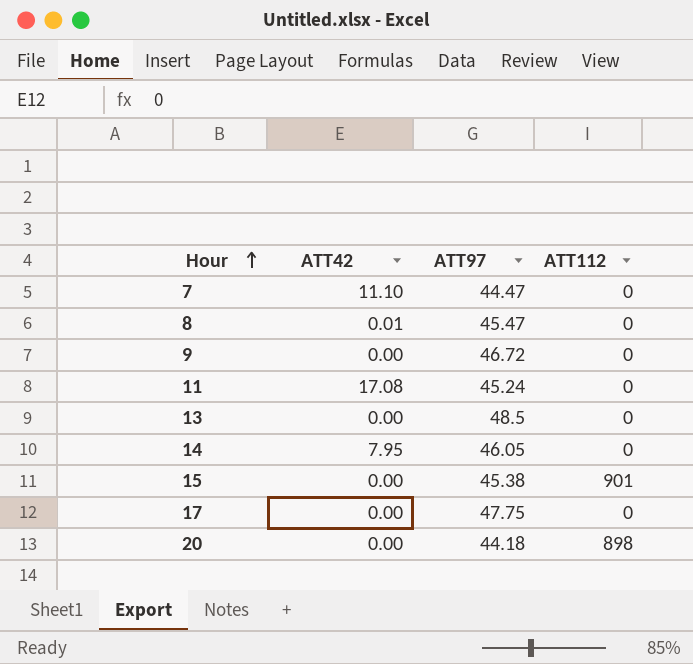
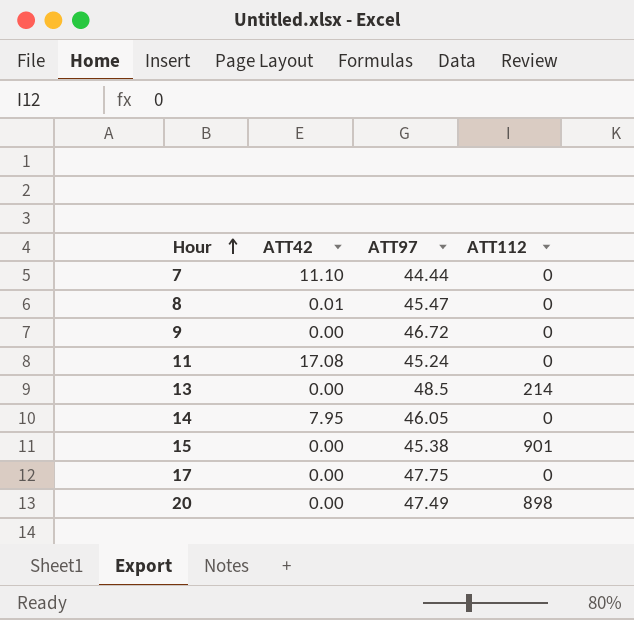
7 | ATT97: 44.47 -> 44.44
13 | ATT112: 0 -> 214
20 | ATT97: 44.18 -> 47.49

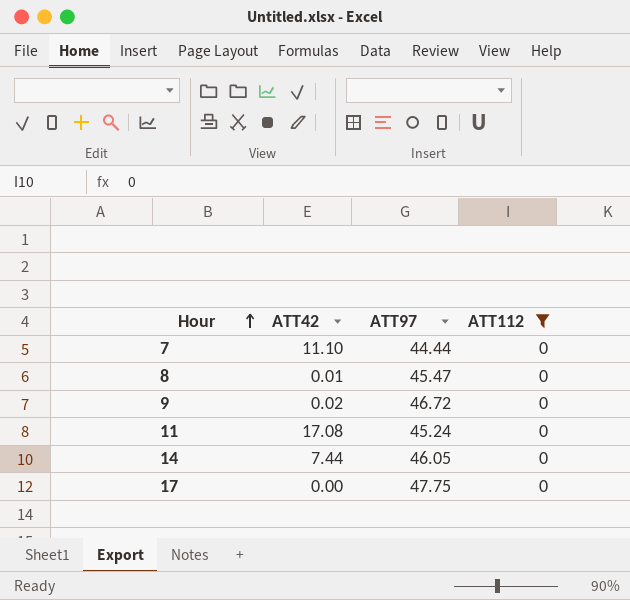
filter: none -> ATT112 = 0
9 | ATT42: 0.00 -> 0.02
14 | ATT42: 7.95 -> 7.44

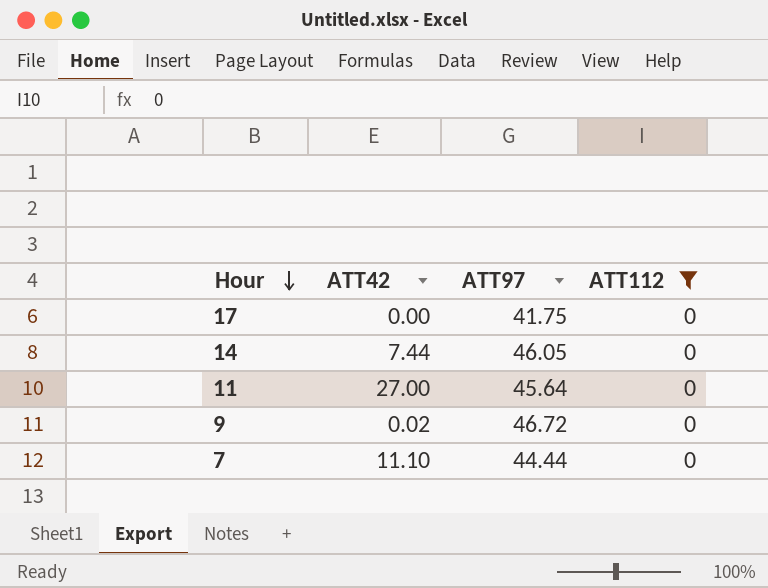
row order: Hour ascending -> Hour descending
row 8: 0.01 | 45.47 | 0 -> none
17 | ATT97: 47.75 -> 41.75
11 | ATT42: 17.08 -> 27.00
11 | ATT97: 45.24 -> 45.64

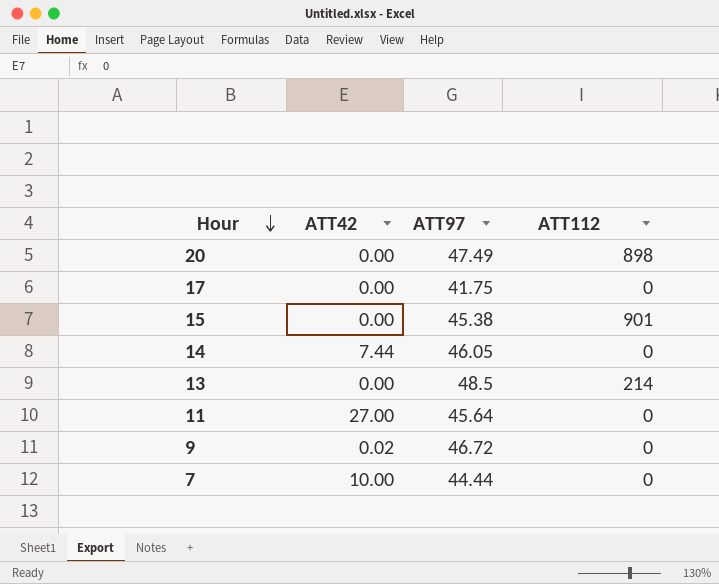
filter: ATT112 = 0 -> none
7 | ATT42: 11.10 -> 10.00

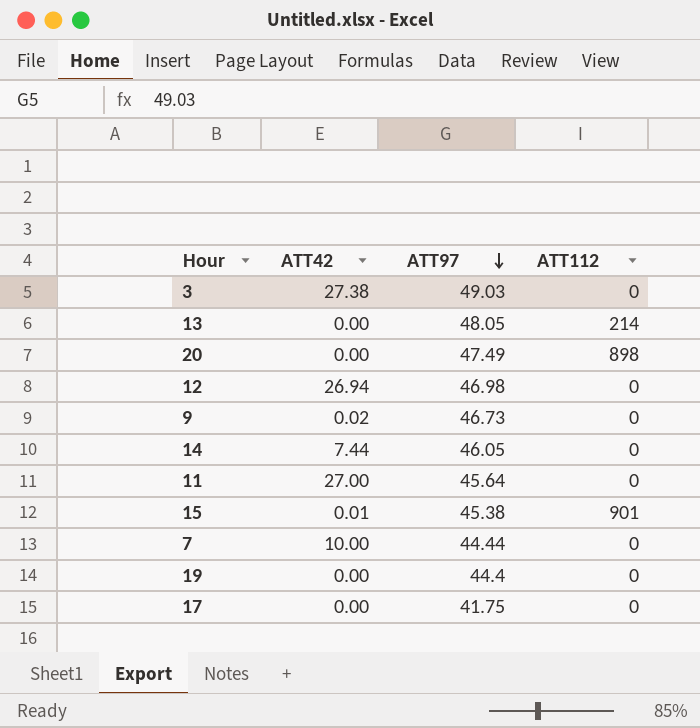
row order: Hour descending -> ATT97 descending
row 3: none -> 27.38 | 49.03 | 0
13 | ATT97: 48.5 -> 48.05
row 12: none -> 26.94 | 46.98 | 0
9 | ATT97: 46.72 -> 46.73
15 | ATT42: 0.00 -> 0.01
row 19: none -> 0.00 | 44.4 | 0

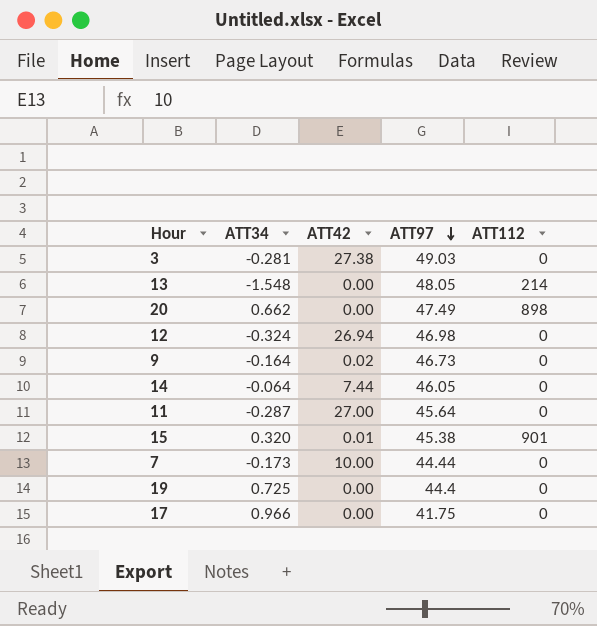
column ATT34 | position: none -> 2

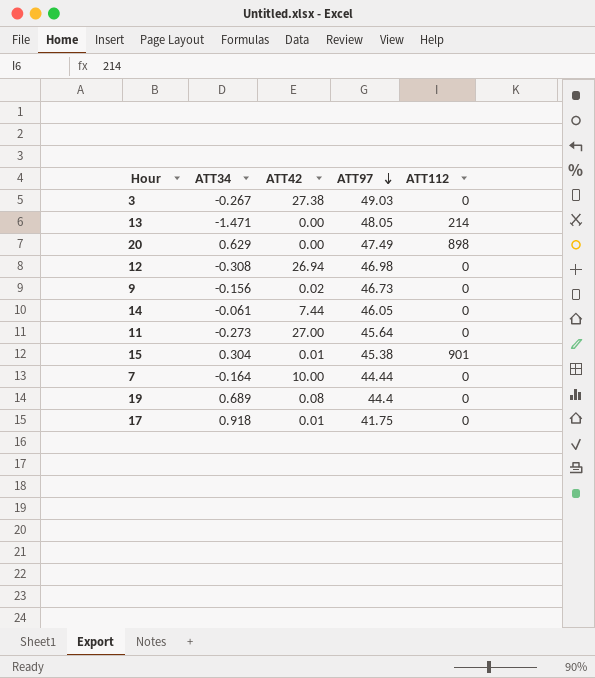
3 | ATT34: -0.281 -> -0.267
13 | ATT34: -1.548 -> -1.471
20 | ATT34: 0.662 -> 0.629
12 | ATT34: -0.324 -> -0.308
9 | ATT34: -0.164 -> -0.156
14 | ATT34: -0.064 -> -0.061
11 | ATT34: -0.287 -> -0.273
15 | ATT34: 0.320 -> 0.304
7 | ATT34: -0.173 -> -0.164
19 | ATT34: 0.725 -> 0.689
19 | ATT42: 0.00 -> 0.08
17 | ATT34: 0.966 -> 0.918
17 | ATT42: 0.00 -> 0.01

